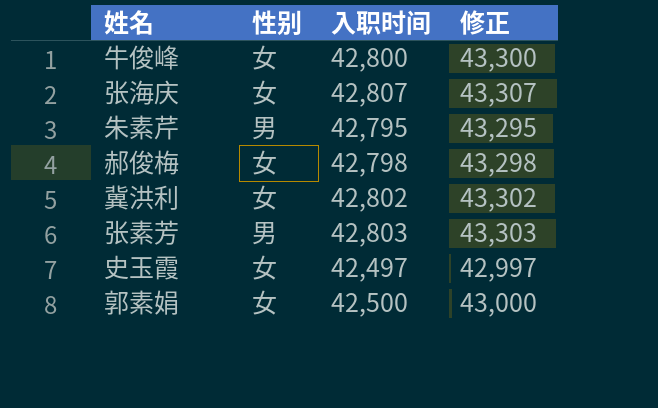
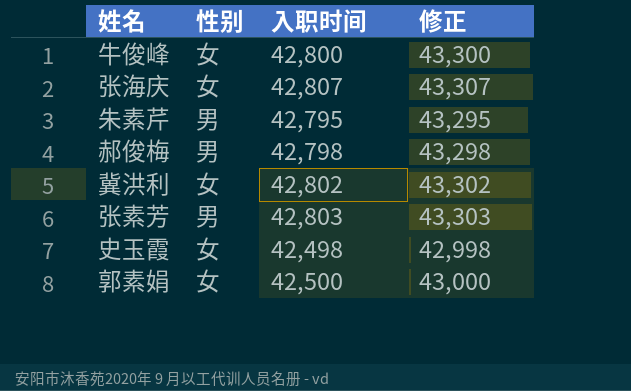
郝俊梅 | 性别: 女 -> 男
史玉霞 | 入职时间: 42,497 -> 42,498
史玉霞 | 修正: 42,997 -> 42,998

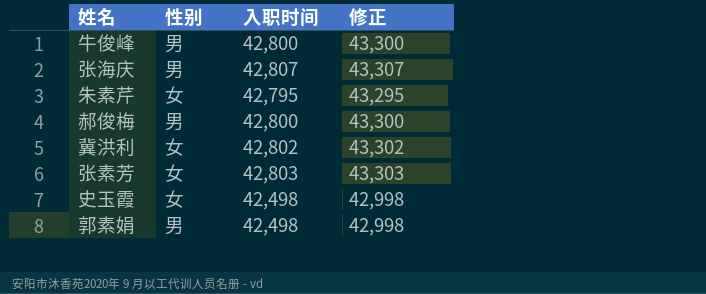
牛俊峰 | 性别: 女 -> 男
张海庆 | 性别: 女 -> 男
朱素芹 | 性别: 男 -> 女
郝俊梅 | 入职时间: 42,798 -> 42,800
郝俊梅 | 修正: 43,298 -> 43,300
张素芳 | 性别: 男 -> 女
郭素娟 | 性别: 女 -> 男
郭素娟 | 入职时间: 42,500 -> 42,498
郭素娟 | 修正: 43,000 -> 42,998

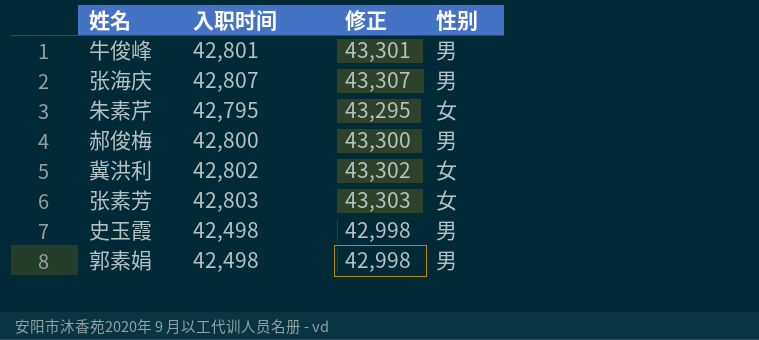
column 性别 | position: 2 -> 4
牛俊峰 | 入职时间: 42,800 -> 42,801
牛俊峰 | 修正: 43,300 -> 43,301
史玉霞 | 性别: 女 -> 男

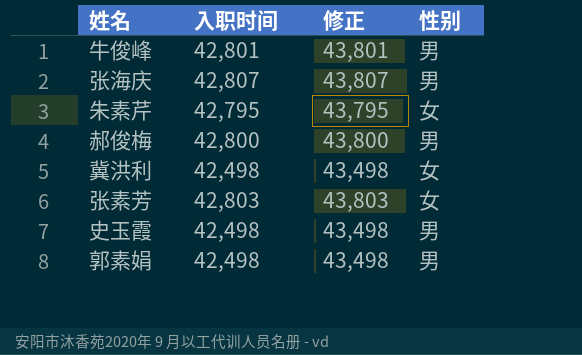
column 修正 | formula: [入职时间] + 500 -> [入职时间] + 1000
冀洪利 | 入职时间: 42,802 -> 42,498

